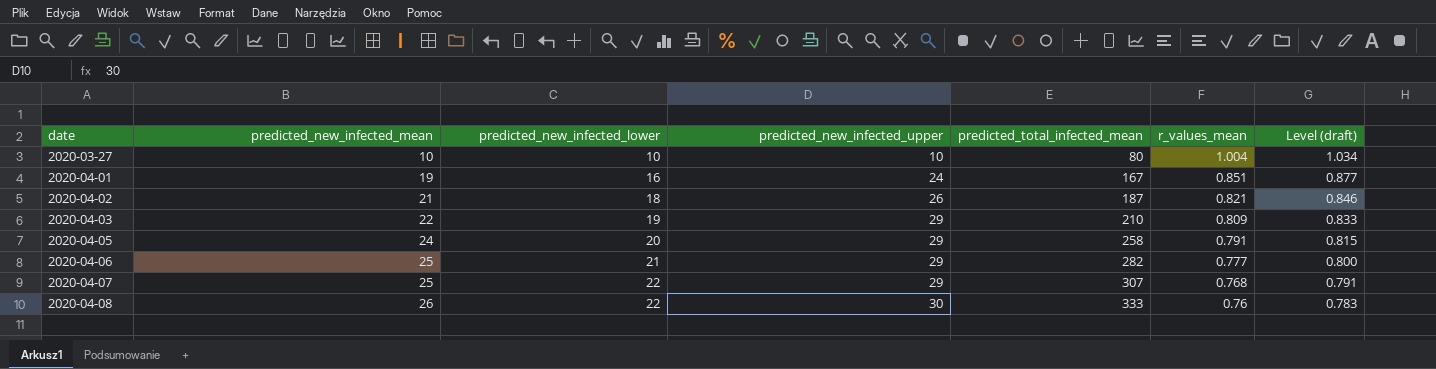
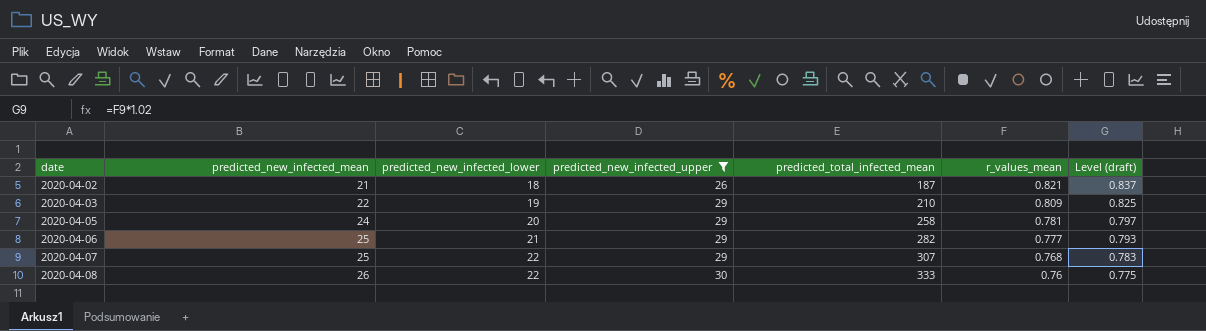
filter: none -> predicted_new_infected_upper >= 26
column Level (draft) | formula: [r_values_mean] * 1.03 -> [r_values_mean] * 1.02
2020-04-05 | r_values_mean: 0.791 -> 0.781

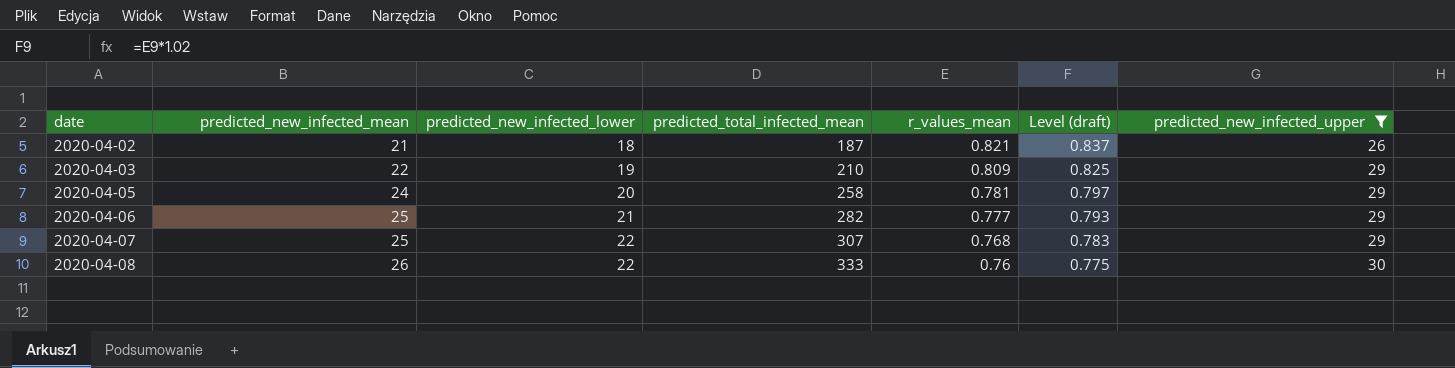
column predicted_new_infected_upper | position: 4 -> 7

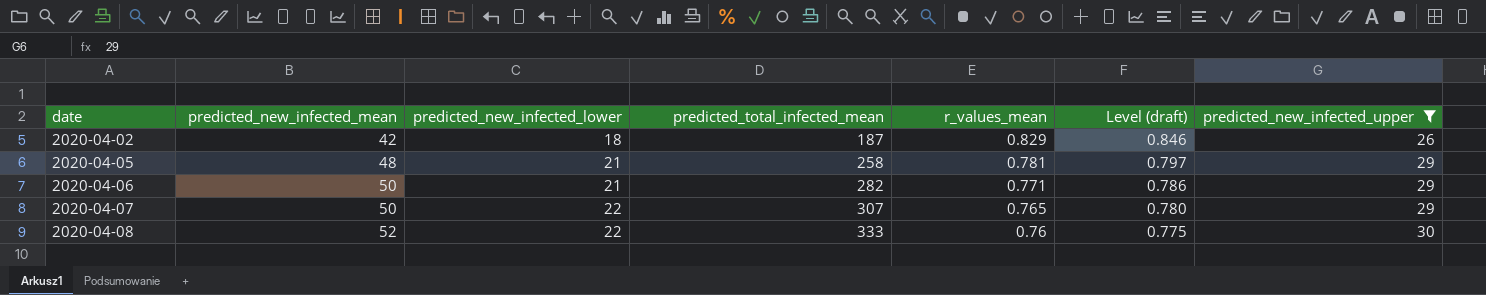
row 2020-04-03: 22 | 19 | 210 | 0.809 | 0.825 | 29 -> none
2020-04-02 | predicted_new_infected_mean: 21 -> 42
2020-04-02 | r_values_mean: 0.821 -> 0.829
2020-04-02 | Level (draft): 0.837 -> 0.846
2020-04-05 | predicted_new_infected_mean: 24 -> 48
2020-04-05 | predicted_new_infected_lower: 20 -> 21
2020-04-06 | predicted_new_infected_mean: 25 -> 50
2020-04-06 | r_values_mean: 0.777 -> 0.771
2020-04-06 | Level (draft): 0.793 -> 0.786
2020-04-07 | predicted_new_infected_mean: 25 -> 50
2020-04-07 | r_values_mean: 0.768 -> 0.765
2020-04-07 | Level (draft): 0.783 -> 0.780
2020-04-08 | predicted_new_infected_mean: 26 -> 52

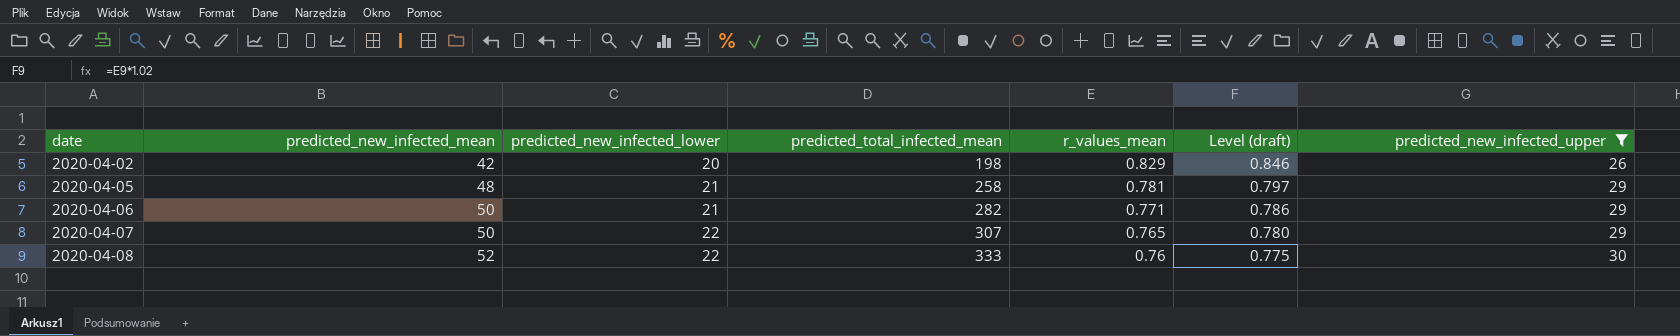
2020-04-02 | predicted_new_infected_lower: 18 -> 20
2020-04-02 | predicted_total_infected_mean: 187 -> 198

